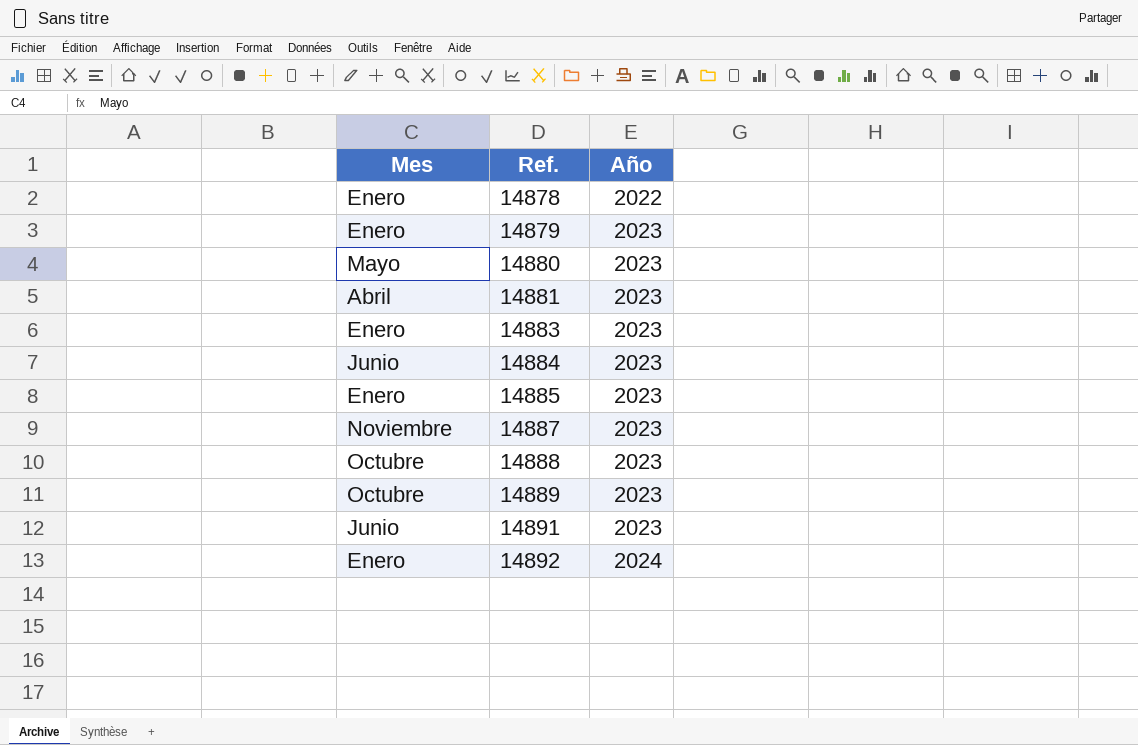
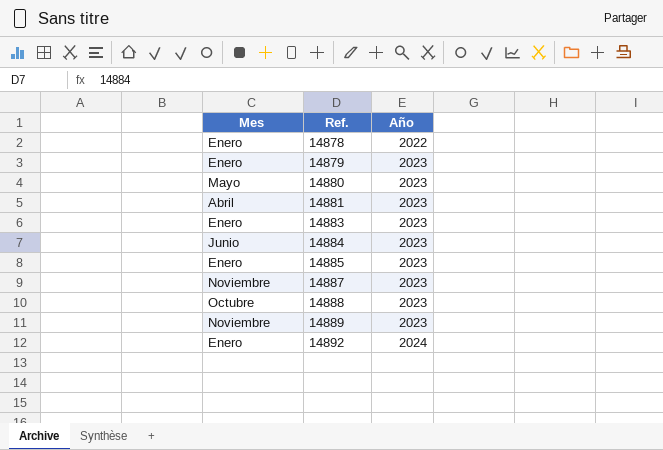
row 14891: Junio | 2023 -> none
14889 | Mes: Octubre -> Noviembre

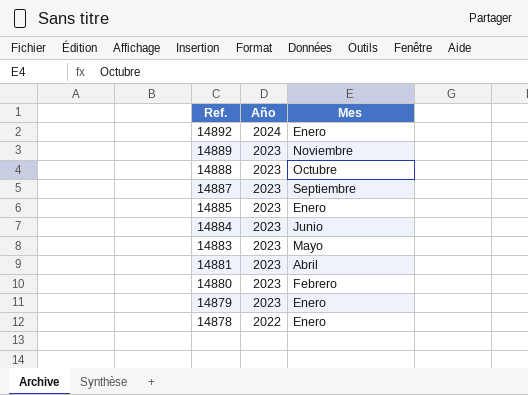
row order: Ref. ascending -> Ref. descending
column Mes | position: 1 -> 3
14887 | Mes: Noviembre -> Septiembre
14883 | Mes: Enero -> Mayo
14880 | Mes: Mayo -> Febrero

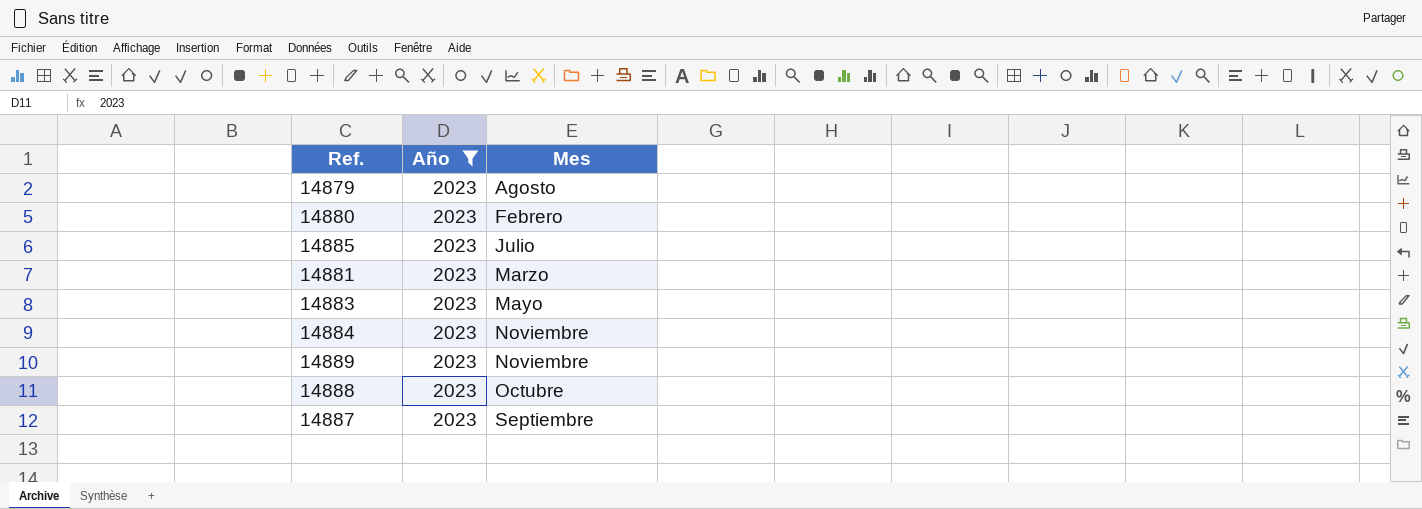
filter: none -> Año = 2023
row order: Ref. descending -> Mes ascending
14879 | Mes: Enero -> Agosto
14885 | Mes: Enero -> Julio
14881 | Mes: Abril -> Marzo
14884 | Mes: Junio -> Noviembre

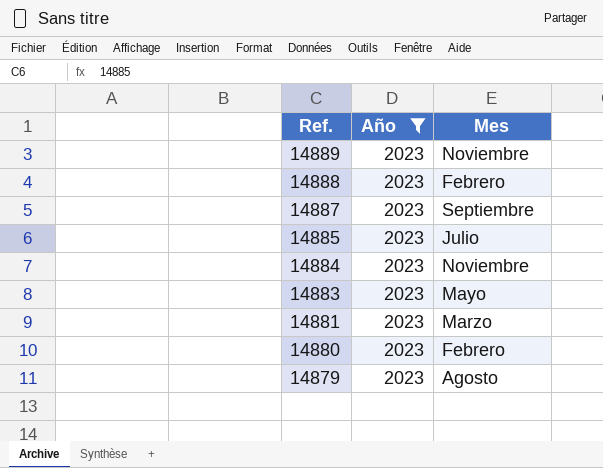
row order: Mes ascending -> Ref. descending
14888 | Mes: Octubre -> Febrero

